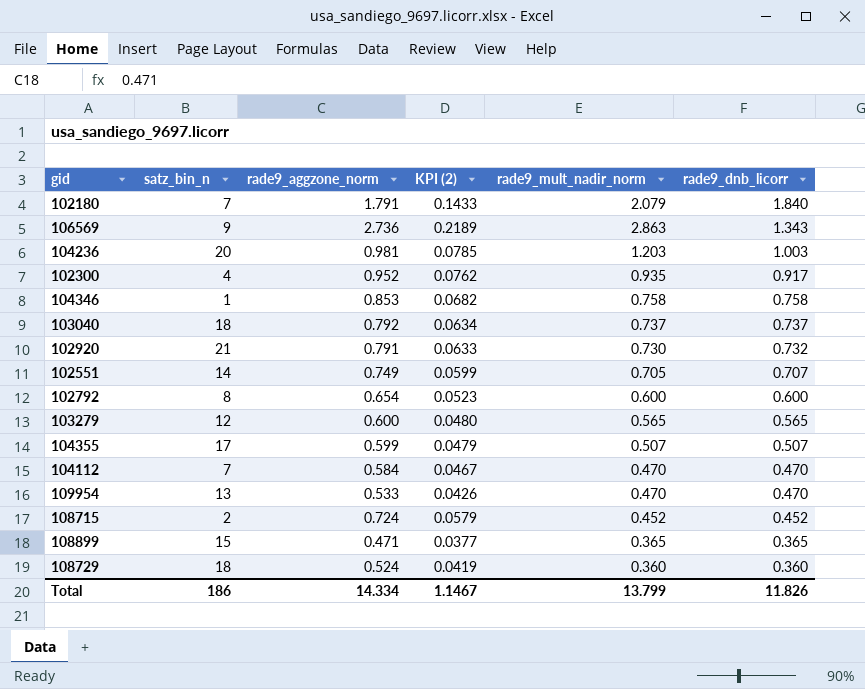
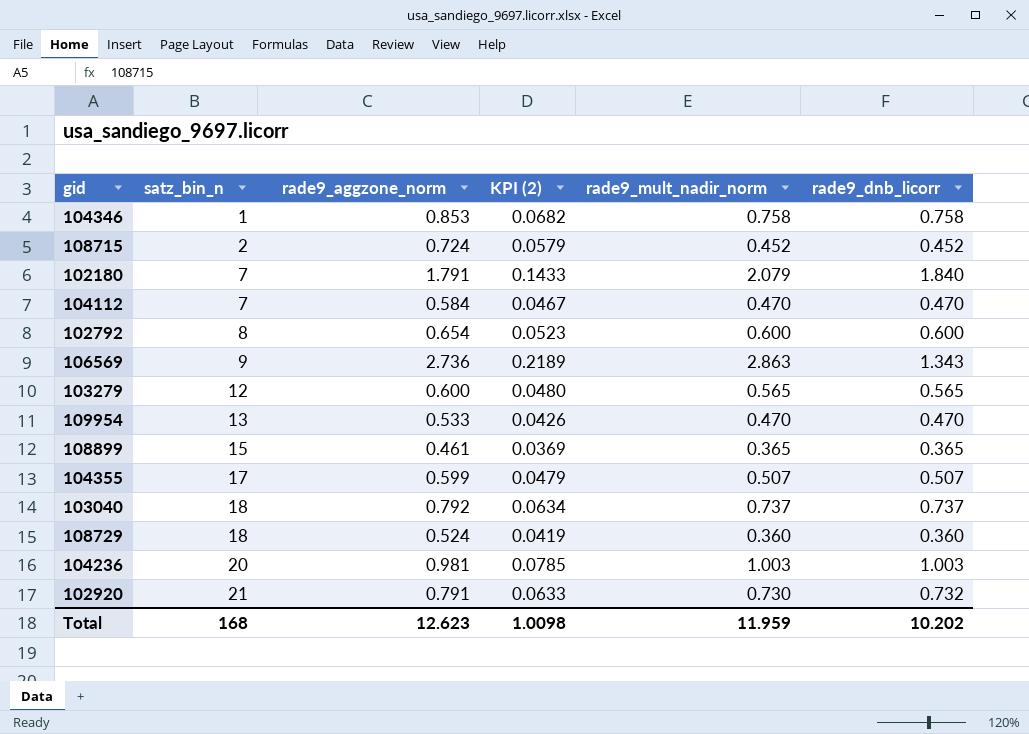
row order: rade9_dnb_licorr descending -> satz_bin_n ascending
row 102300: 4 | 0.952 | 0.0762 | 0.935 | 0.917 -> none
row 102551: 14 | 0.749 | 0.0599 | 0.705 | 0.707 -> none
108899 | rade9_aggzone_norm: 0.471 -> 0.461
108899 | KPI (2): 0.0377 -> 0.0369
104236 | rade9_mult_nadir_norm: 1.203 -> 1.003
Total | satz_bin_n: 186 -> 168
Total | rade9_aggzone_norm: 14.334 -> 12.623
Total | KPI (2): 1.1467 -> 1.0098
Total | rade9_mult_nadir_norm: 13.799 -> 11.959
Total | rade9_dnb_licorr: 11.826 -> 10.202

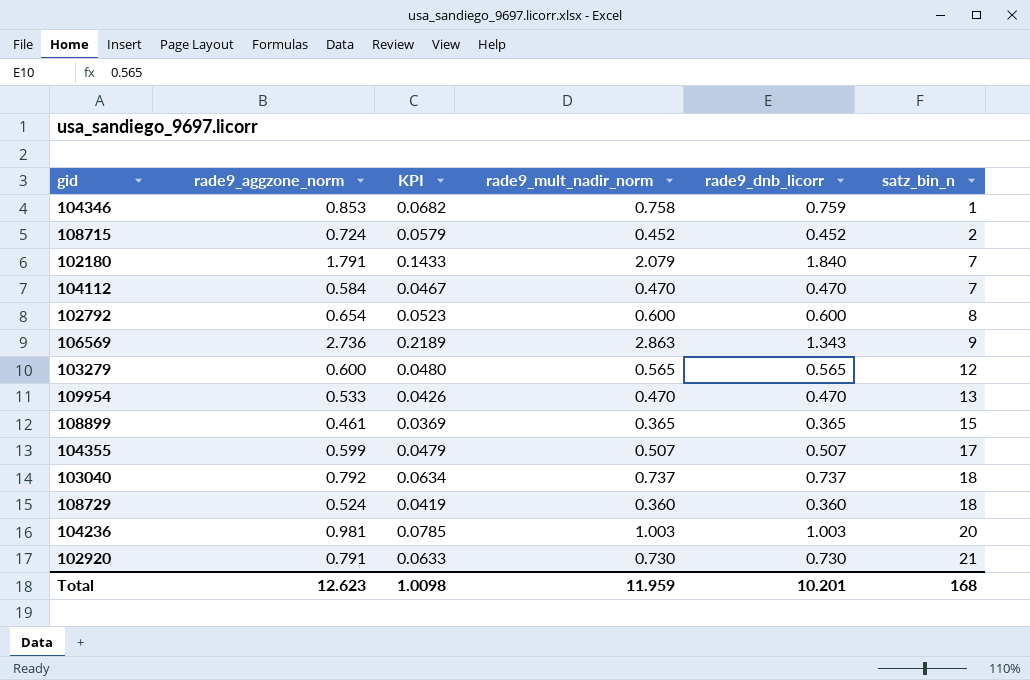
column name: KPI (2) -> KPI
column satz_bin_n | position: 2 -> 6
104346 | rade9_dnb_licorr: 0.758 -> 0.759
102920 | rade9_dnb_licorr: 0.732 -> 0.730
Total | rade9_dnb_licorr: 10.202 -> 10.201

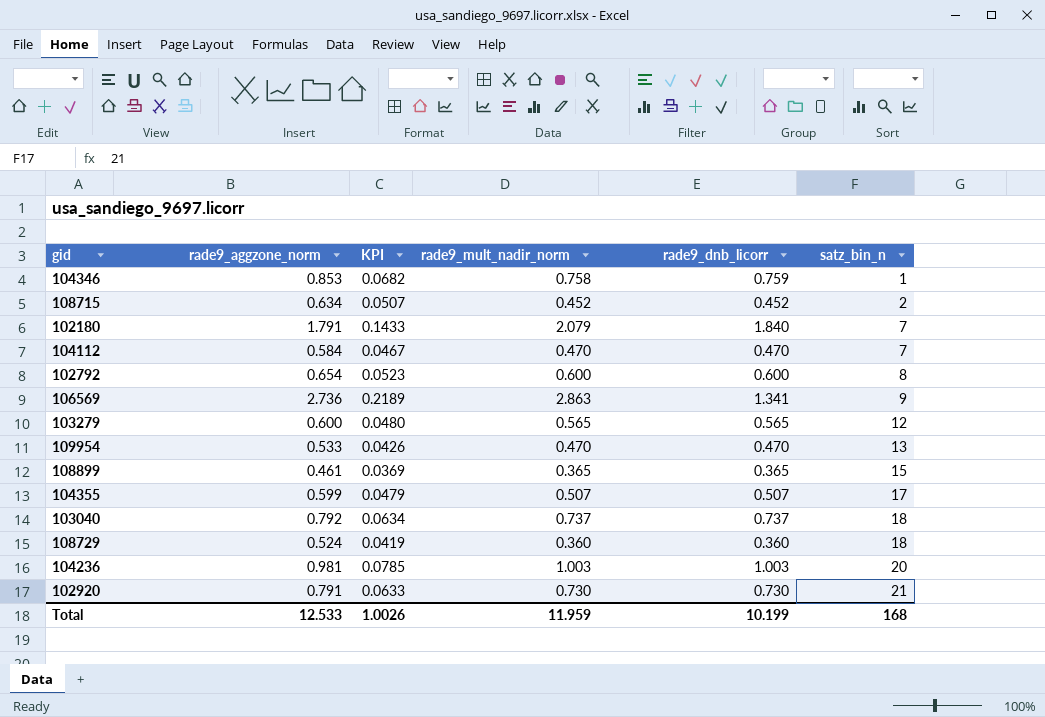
108715 | rade9_aggzone_norm: 0.724 -> 0.634
108715 | KPI: 0.0579 -> 0.0507
106569 | rade9_dnb_licorr: 1.343 -> 1.341
Total | rade9_aggzone_norm: 12.623 -> 12.533
Total | KPI: 1.0098 -> 1.0026
Total | rade9_dnb_licorr: 10.201 -> 10.199

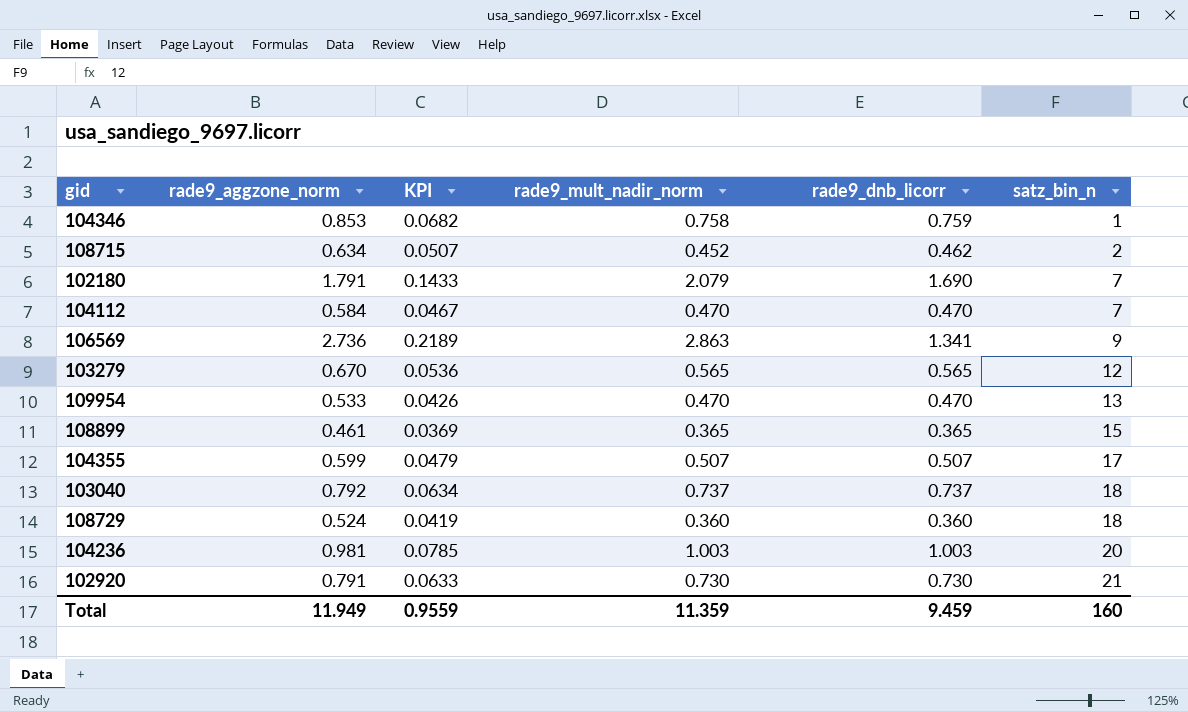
row 102792: 0.654 | 0.0523 | 0.600 | 0.600 | 8 -> none
108715 | rade9_dnb_licorr: 0.452 -> 0.462
102180 | rade9_dnb_licorr: 1.840 -> 1.690
103279 | rade9_aggzone_norm: 0.600 -> 0.670
103279 | KPI: 0.0480 -> 0.0536
Total | rade9_aggzone_norm: 12.533 -> 11.949
Total | KPI: 1.0026 -> 0.9559
Total | rade9_mult_nadir_norm: 11.959 -> 11.359
Total | rade9_dnb_licorr: 10.199 -> 9.459
Total | satz_bin_n: 168 -> 160

